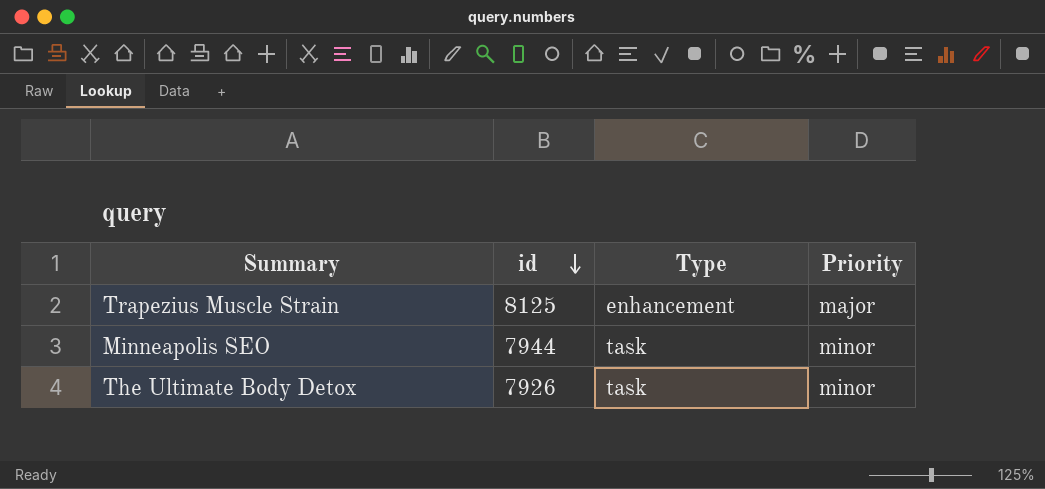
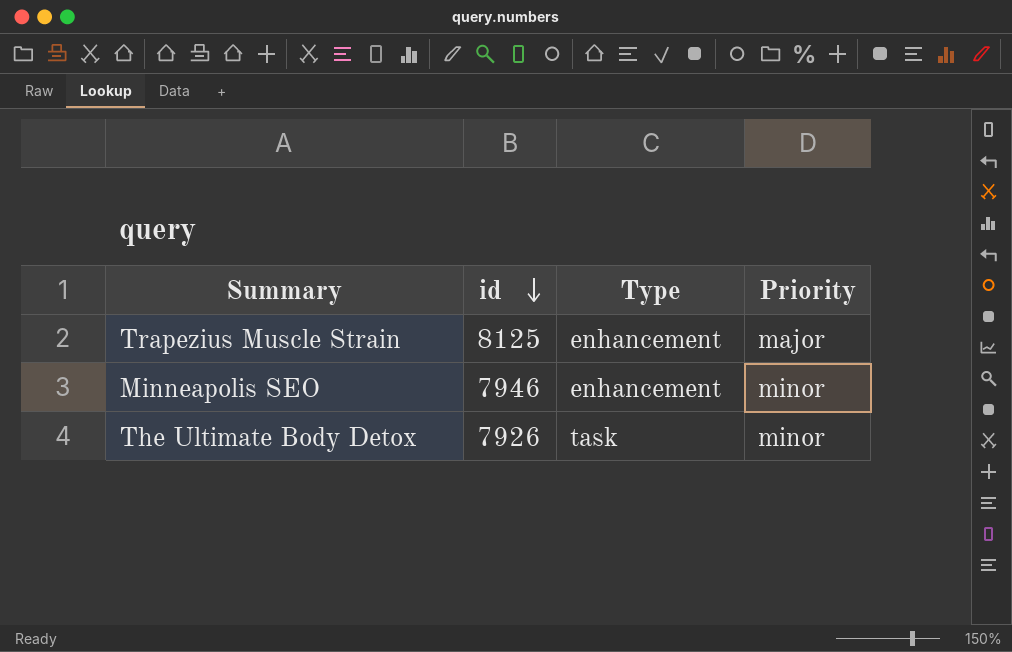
Minneapolis SEO | id: 7944 -> 7946
Minneapolis SEO | Type: task -> enhancement

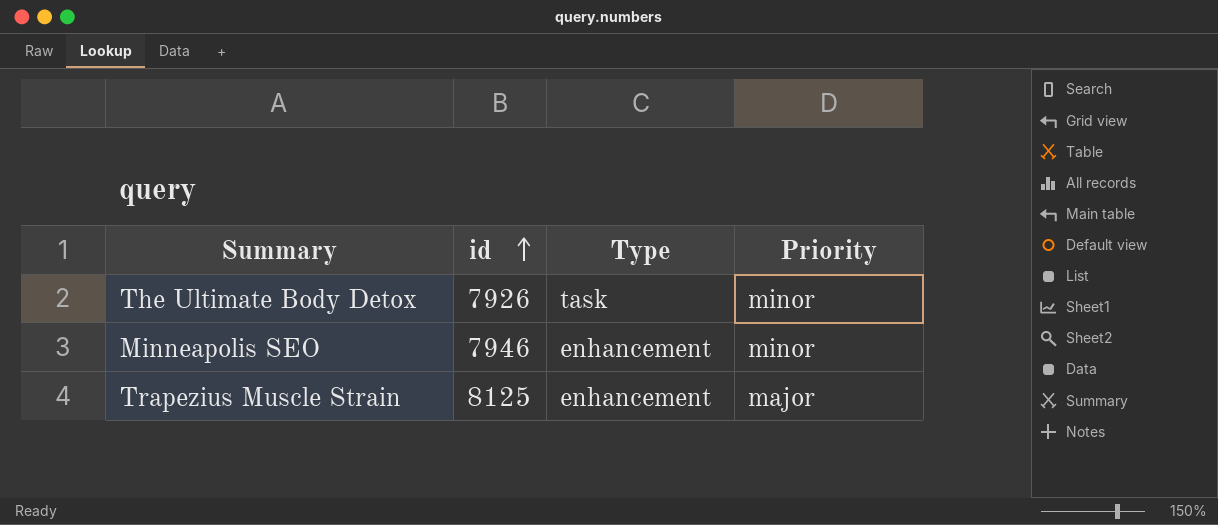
row order: id descending -> id ascending

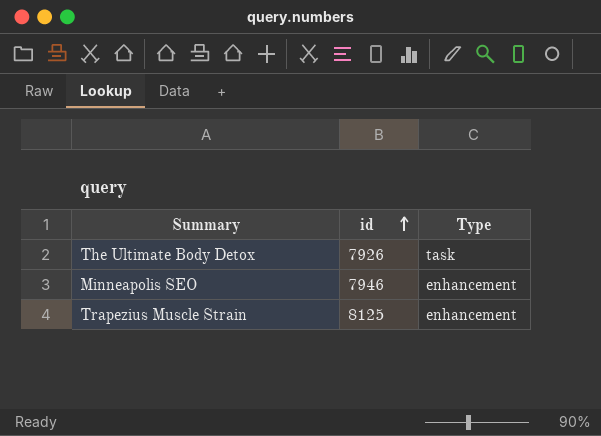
column Priority | position: 4 -> none

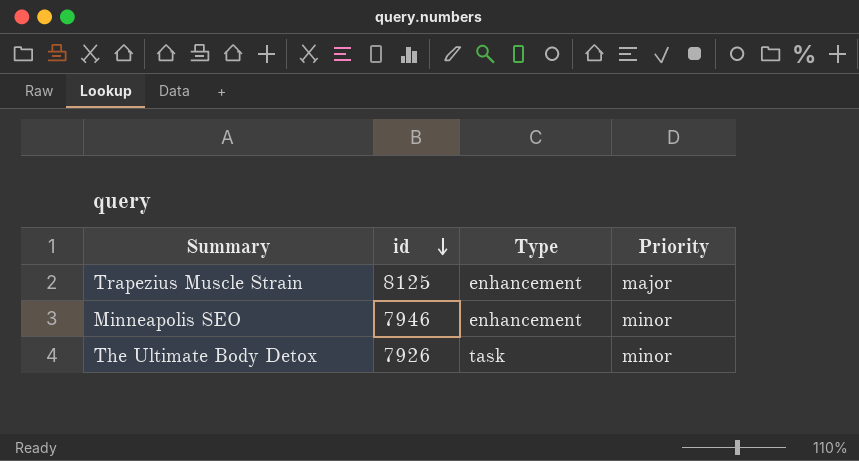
row order: id ascending -> id descending
column Priority | position: none -> 4

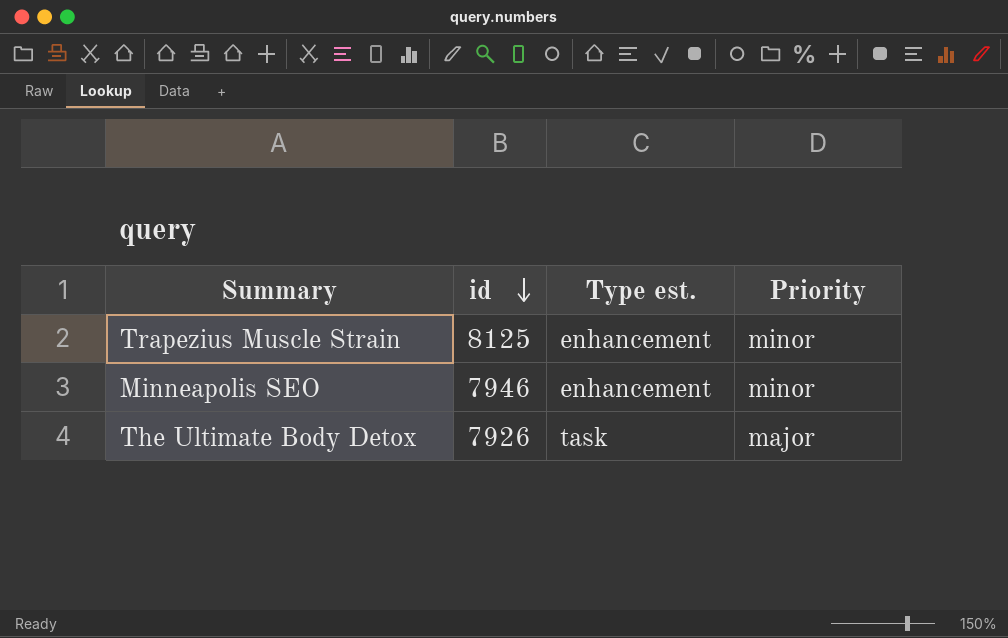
column name: Type -> Type est.
Trapezius Muscle Strain | Priority: major -> minor
The Ultimate Body Detox | Priority: minor -> major

